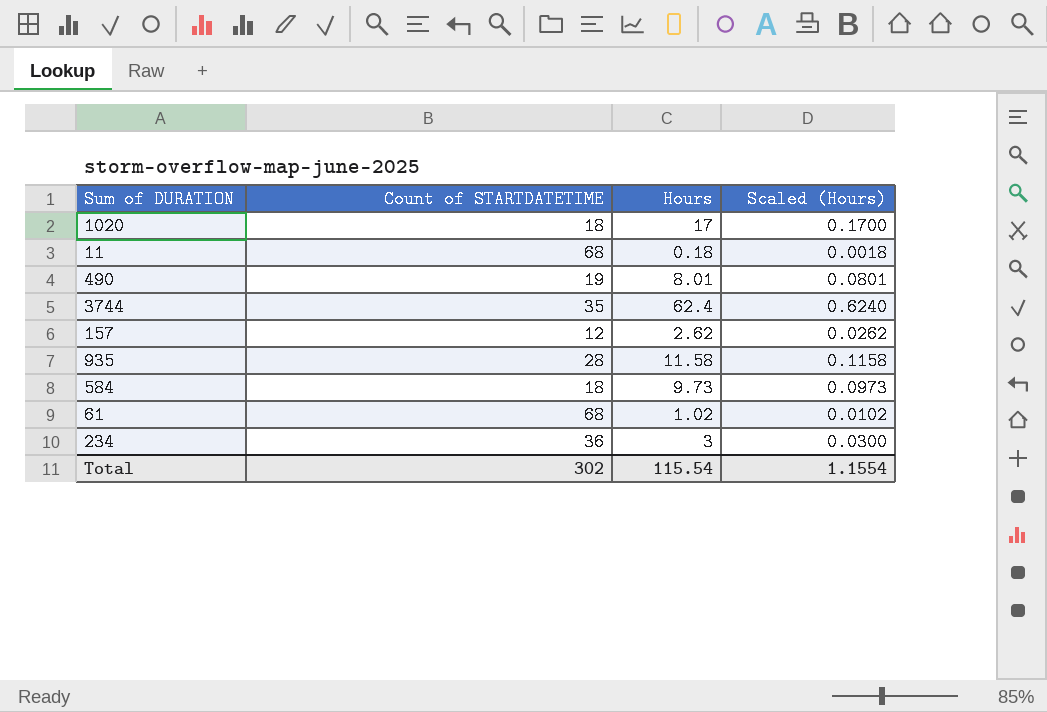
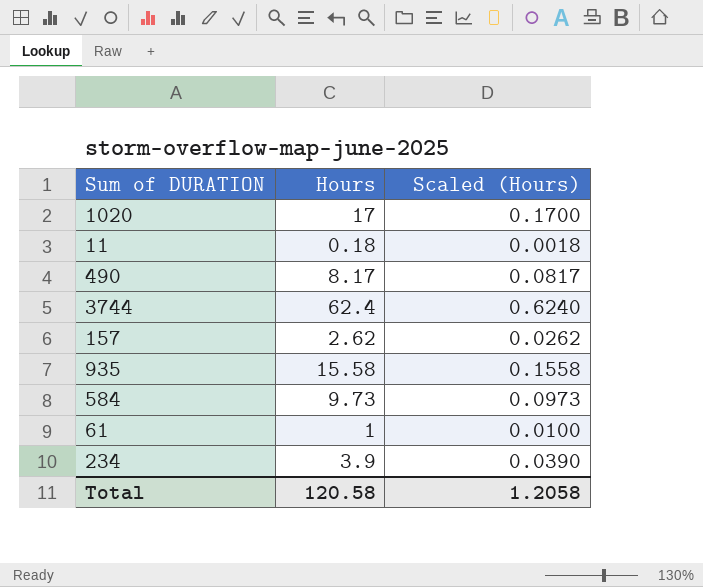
column Count of STARTDATETIME | position: 2 -> none
490 | Hours: 8.01 -> 8.17
490 | Scaled (Hours): 0.0801 -> 0.0817
935 | Hours: 11.58 -> 15.58
935 | Scaled (Hours): 0.1158 -> 0.1558
61 | Hours: 1.02 -> 1
61 | Scaled (Hours): 0.0102 -> 0.0100
234 | Hours: 3 -> 3.9
234 | Scaled (Hours): 0.0300 -> 0.0390
Total | Hours: 115.54 -> 120.58
Total | Scaled (Hours): 1.1554 -> 1.2058

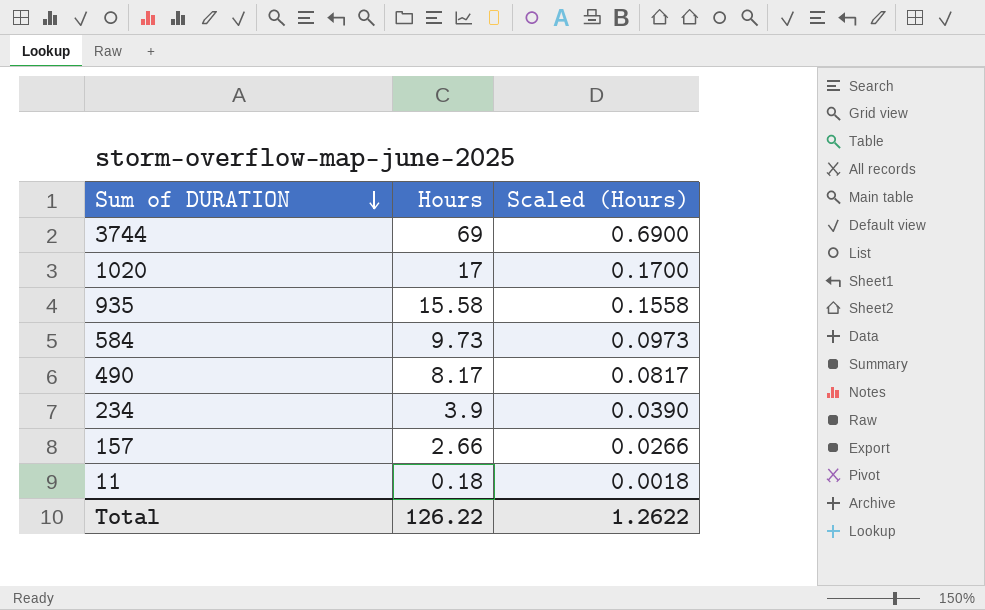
row order: none -> Sum of DURATION descending
row 61: 1 | 0.0100 -> none
3744 | Hours: 62.4 -> 69
3744 | Scaled (Hours): 0.6240 -> 0.6900
157 | Hours: 2.62 -> 2.66
157 | Scaled (Hours): 0.0262 -> 0.0266
Total | Hours: 120.58 -> 126.22
Total | Scaled (Hours): 1.2058 -> 1.2622

